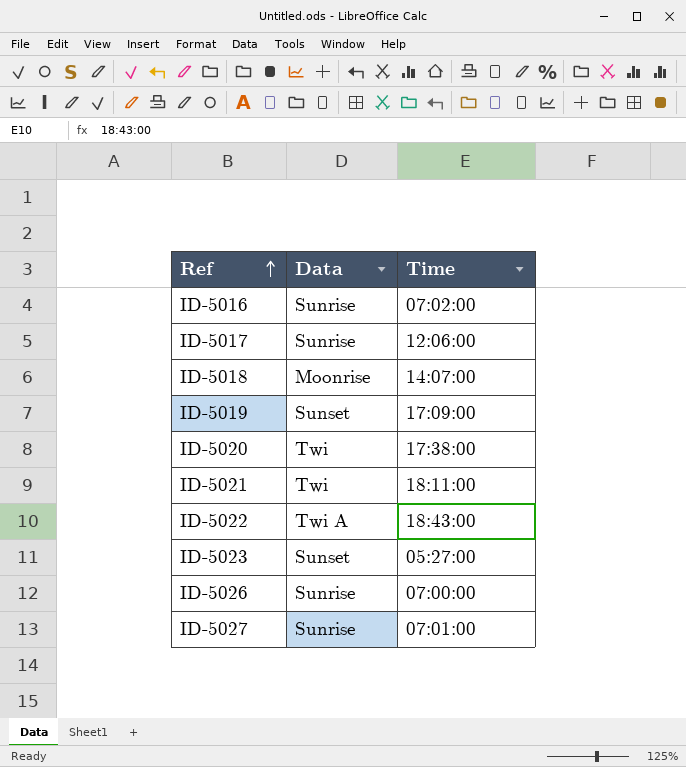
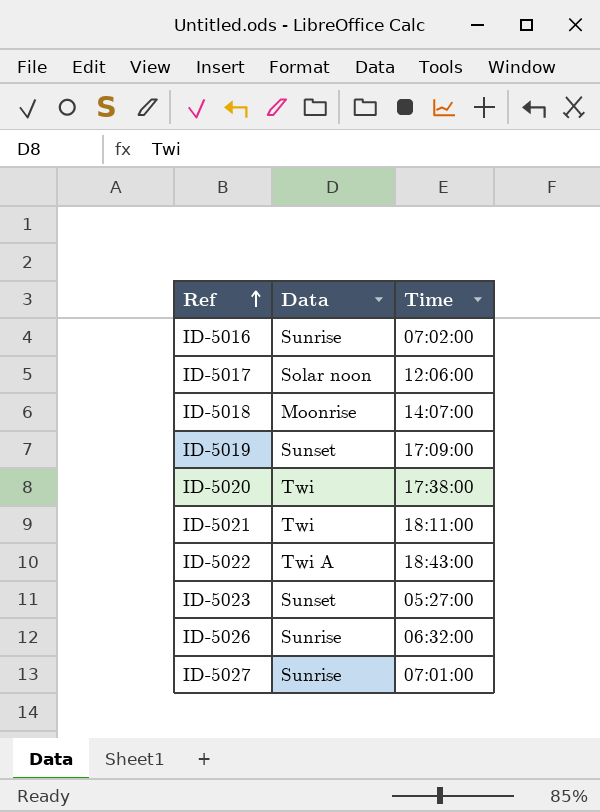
ID-5017 | Data: Sunrise -> Solar noon
ID-5026 | Time: 07:00:00 -> 06:32:00

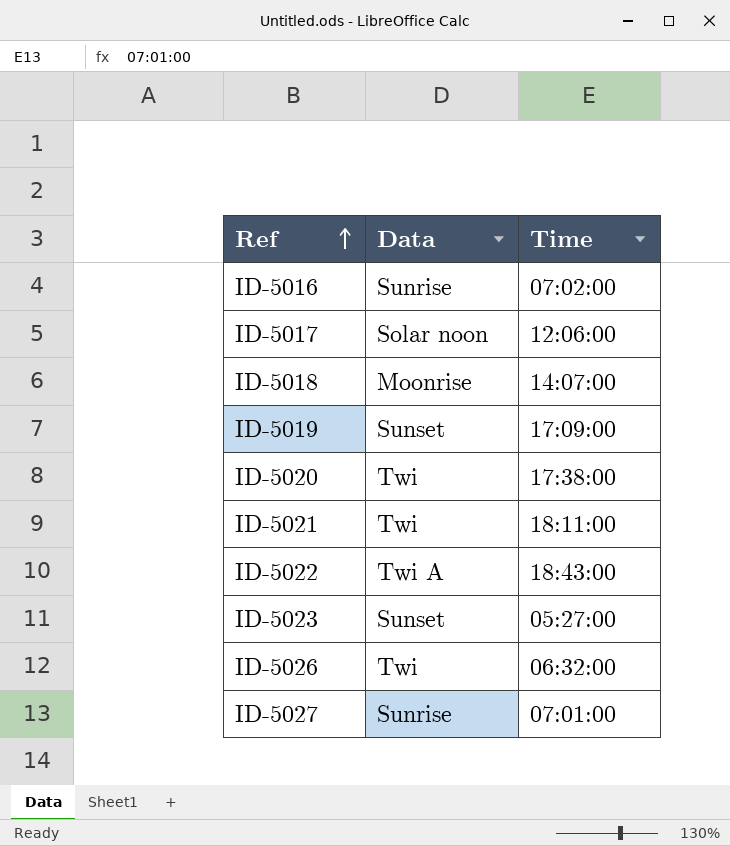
ID-5026 | Data: Sunrise -> Twi

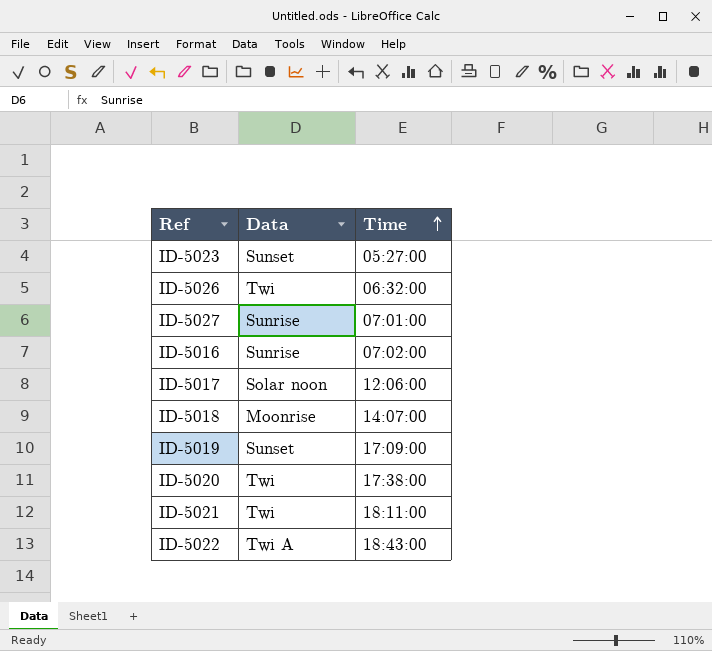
row order: Ref ascending -> Time ascending

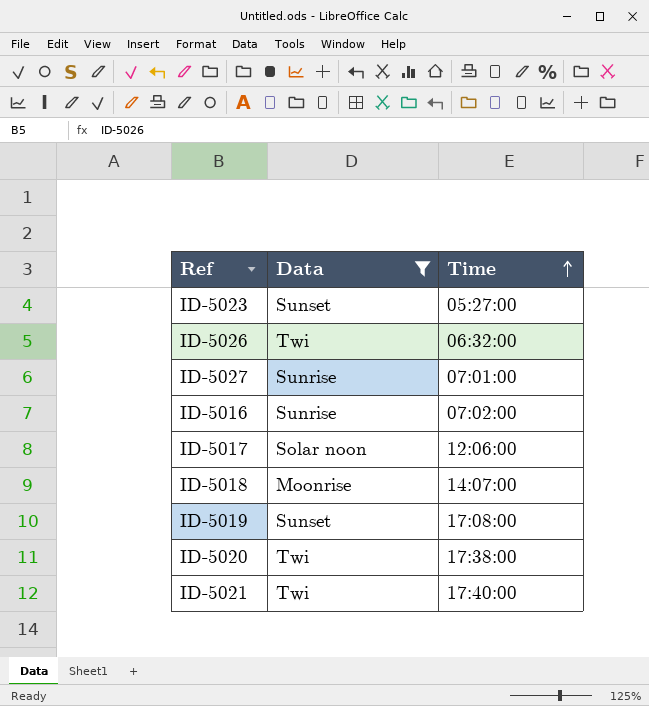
filter: none -> Data != Twi A
ID-5019 | Time: 17:09:00 -> 17:08:00
ID-5021 | Time: 18:11:00 -> 17:40:00

